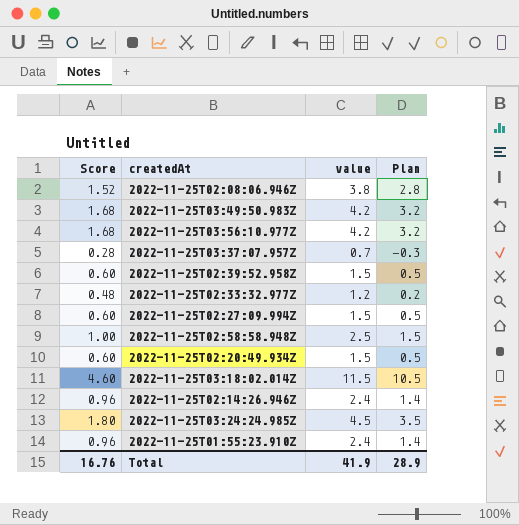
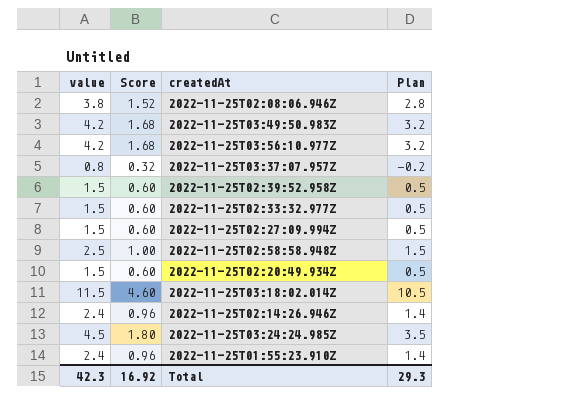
column value | position: 3 -> 1
2022-11-25T03:37:07.957Z | value: 0.7 -> 0.8
2022-11-25T03:37:07.957Z | Score: 0.28 -> 0.32
2022-11-25T03:37:07.957Z | Plan: -0.3 -> -0.2
2022-11-25T02:33:32.977Z | value: 1.2 -> 1.5
2022-11-25T02:33:32.977Z | Score: 0.48 -> 0.60
2022-11-25T02:33:32.977Z | Plan: 0.2 -> 0.5
Total | value: 41.9 -> 42.3
Total | Score: 16.76 -> 16.92
Total | Plan: 28.9 -> 29.3

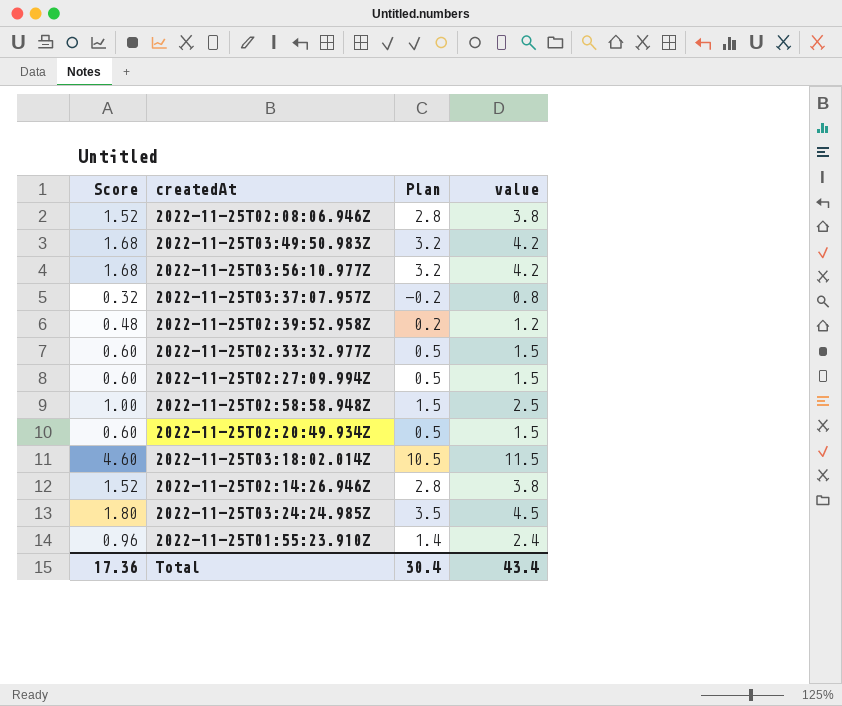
column value | position: 1 -> 4
2022-11-25T02:39:52.958Z | Score: 0.60 -> 0.48
2022-11-25T02:39:52.958Z | Plan: 0.5 -> 0.2
2022-11-25T02:39:52.958Z | value: 1.5 -> 1.2
2022-11-25T02:14:26.946Z | Score: 0.96 -> 1.52
2022-11-25T02:14:26.946Z | Plan: 1.4 -> 2.8
2022-11-25T02:14:26.946Z | value: 2.4 -> 3.8
Total | Score: 16.92 -> 17.36
Total | Plan: 29.3 -> 30.4
Total | value: 42.3 -> 43.4

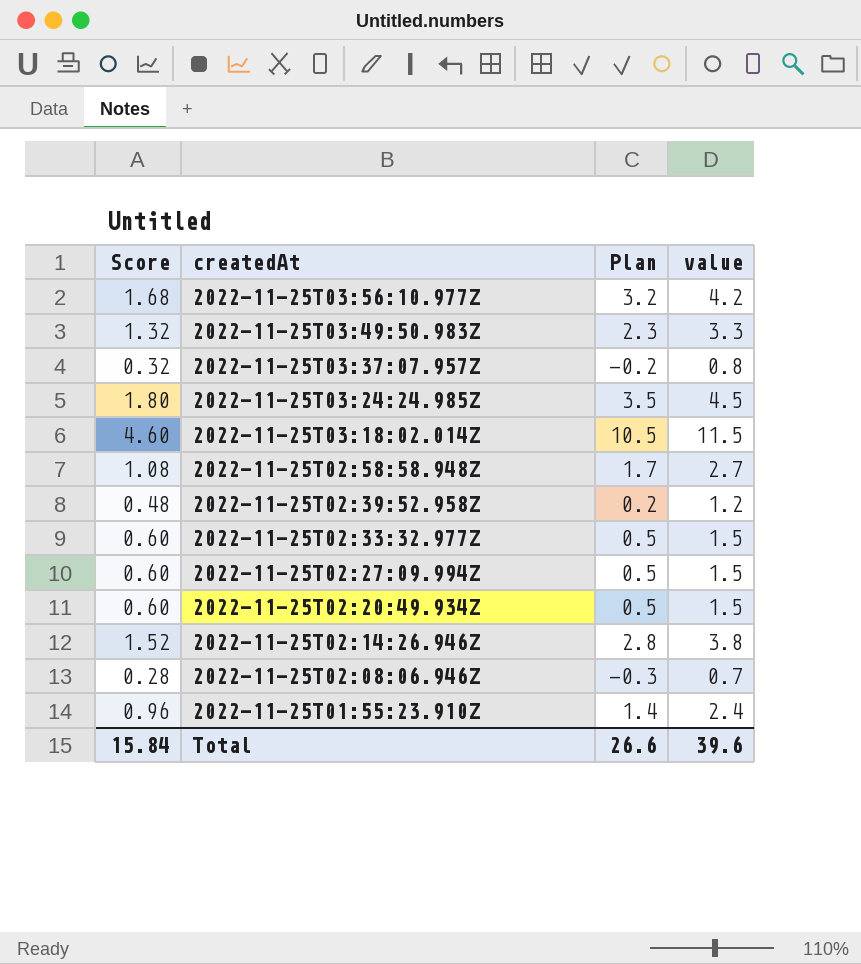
row order: none -> createdAt descending
2022-11-25T03:49:50.983Z | Score: 1.68 -> 1.32
2022-11-25T03:49:50.983Z | Plan: 3.2 -> 2.3
2022-11-25T03:49:50.983Z | value: 4.2 -> 3.3
2022-11-25T02:58:58.948Z | Score: 1.00 -> 1.08
2022-11-25T02:58:58.948Z | Plan: 1.5 -> 1.7
2022-11-25T02:58:58.948Z | value: 2.5 -> 2.7
2022-11-25T02:08:06.946Z | Score: 1.52 -> 0.28
2022-11-25T02:08:06.946Z | Plan: 2.8 -> -0.3
2022-11-25T02:08:06.946Z | value: 3.8 -> 0.7
Total | Score: 17.36 -> 15.84
Total | Plan: 30.4 -> 26.6
Total | value: 43.4 -> 39.6

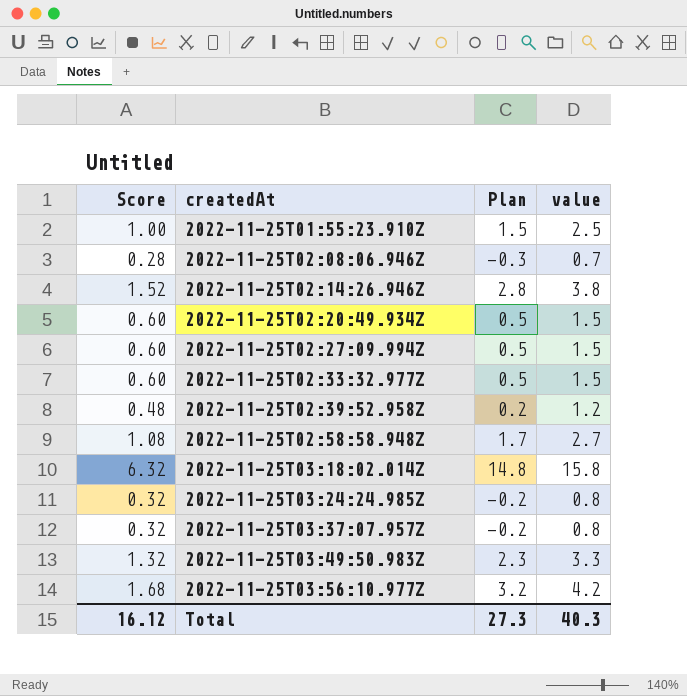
row order: createdAt descending -> createdAt ascending
2022-11-25T01:55:23.910Z | Score: 0.96 -> 1.00
2022-11-25T01:55:23.910Z | Plan: 1.4 -> 1.5
2022-11-25T01:55:23.910Z | value: 2.4 -> 2.5
2022-11-25T03:18:02.014Z | Score: 4.60 -> 6.32
2022-11-25T03:18:02.014Z | Plan: 10.5 -> 14.8
2022-11-25T03:18:02.014Z | value: 11.5 -> 15.8
2022-11-25T03:24:24.985Z | Score: 1.80 -> 0.32
2022-11-25T03:24:24.985Z | Plan: 3.5 -> -0.2
2022-11-25T03:24:24.985Z | value: 4.5 -> 0.8
Total | Score: 15.84 -> 16.12
Total | Plan: 26.6 -> 27.3
Total | value: 39.6 -> 40.3

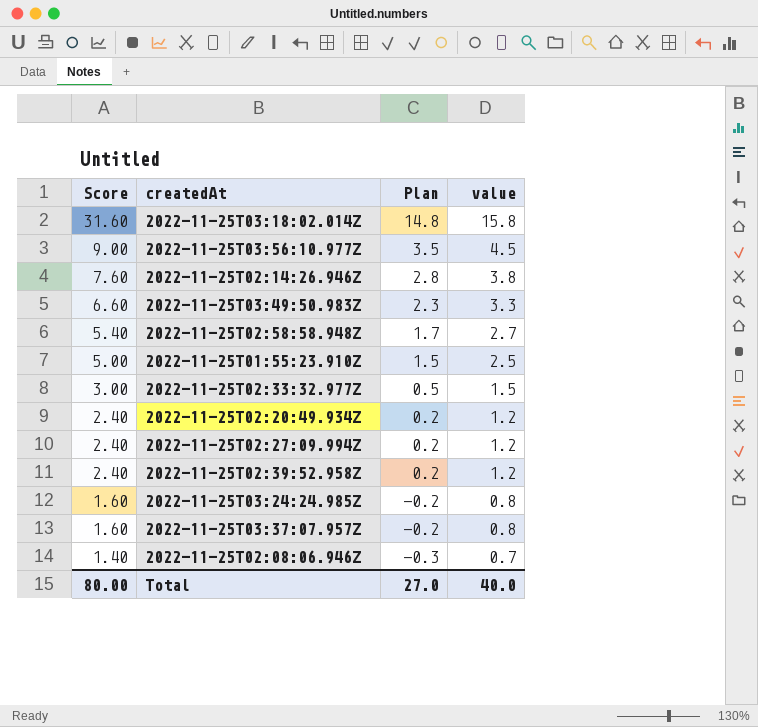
row order: createdAt ascending -> Score descending
column Score | formula: [value] * 0.4 -> [value] * 2
2022-11-25T03:56:10.977Z | Plan: 3.2 -> 3.5
2022-11-25T03:56:10.977Z | value: 4.2 -> 4.5
2022-11-25T02:20:49.934Z | Plan: 0.5 -> 0.2
2022-11-25T02:20:49.934Z | value: 1.5 -> 1.2
2022-11-25T02:27:09.994Z | Plan: 0.5 -> 0.2
2022-11-25T02:27:09.994Z | value: 1.5 -> 1.2
Total | Score: 16.12 -> 80.00
Total | Plan: 27.3 -> 27.0
Total | value: 40.3 -> 40.0

